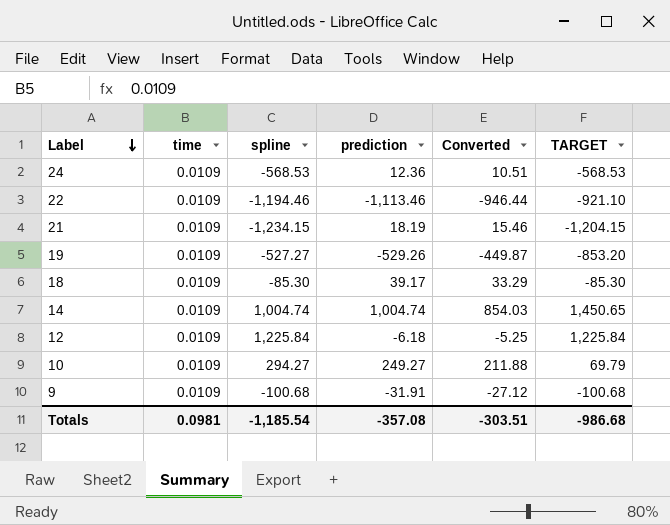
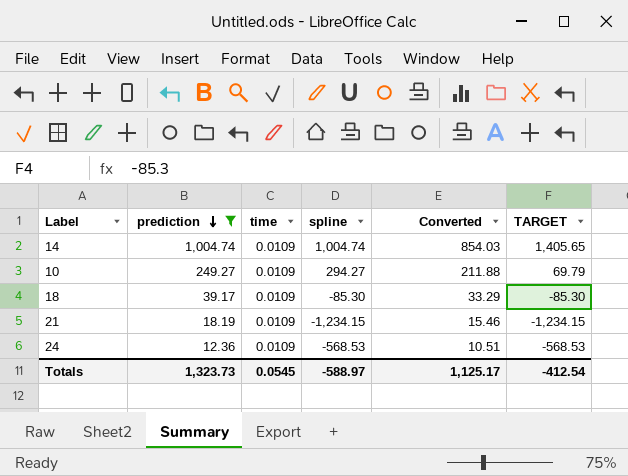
filter: none -> prediction >= 12.36
row order: Label descending -> prediction descending
column prediction | position: 4 -> 2
14 | TARGET: 1,450.65 -> 1,405.65
21 | TARGET: -1,204.15 -> -1,234.15
Totals | prediction: -357.08 -> 1,323.73
Totals | time: 0.0981 -> 0.0545
Totals | spline: -1,185.54 -> -588.97
Totals | Converted: -303.51 -> 1,125.17
Totals | TARGET: -986.68 -> -412.54

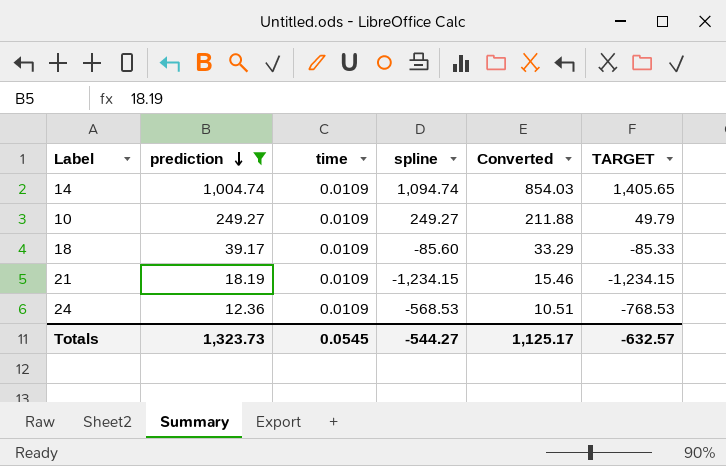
14 | spline: 1,004.74 -> 1,094.74
10 | spline: 294.27 -> 249.27
10 | TARGET: 69.79 -> 49.79
18 | spline: -85.30 -> -85.60
18 | TARGET: -85.30 -> -85.33
24 | TARGET: -568.53 -> -768.53
Totals | spline: -588.97 -> -544.27
Totals | TARGET: -412.54 -> -632.57

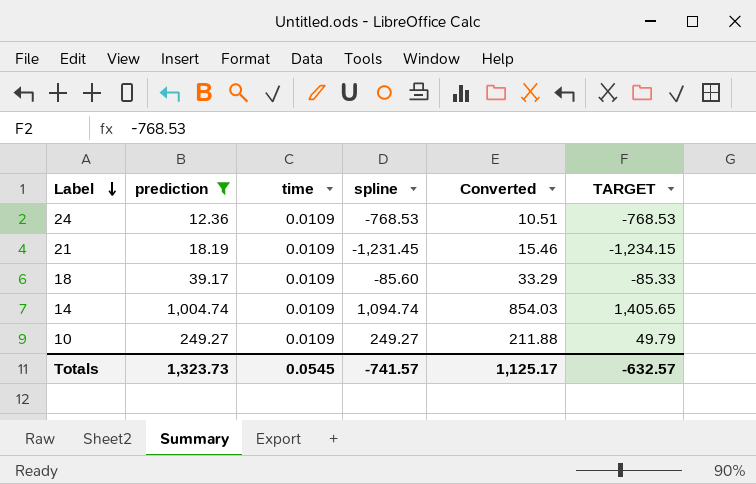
row order: prediction descending -> Label descending
24 | spline: -568.53 -> -768.53
21 | spline: -1,234.15 -> -1,231.45
Totals | spline: -544.27 -> -741.57

